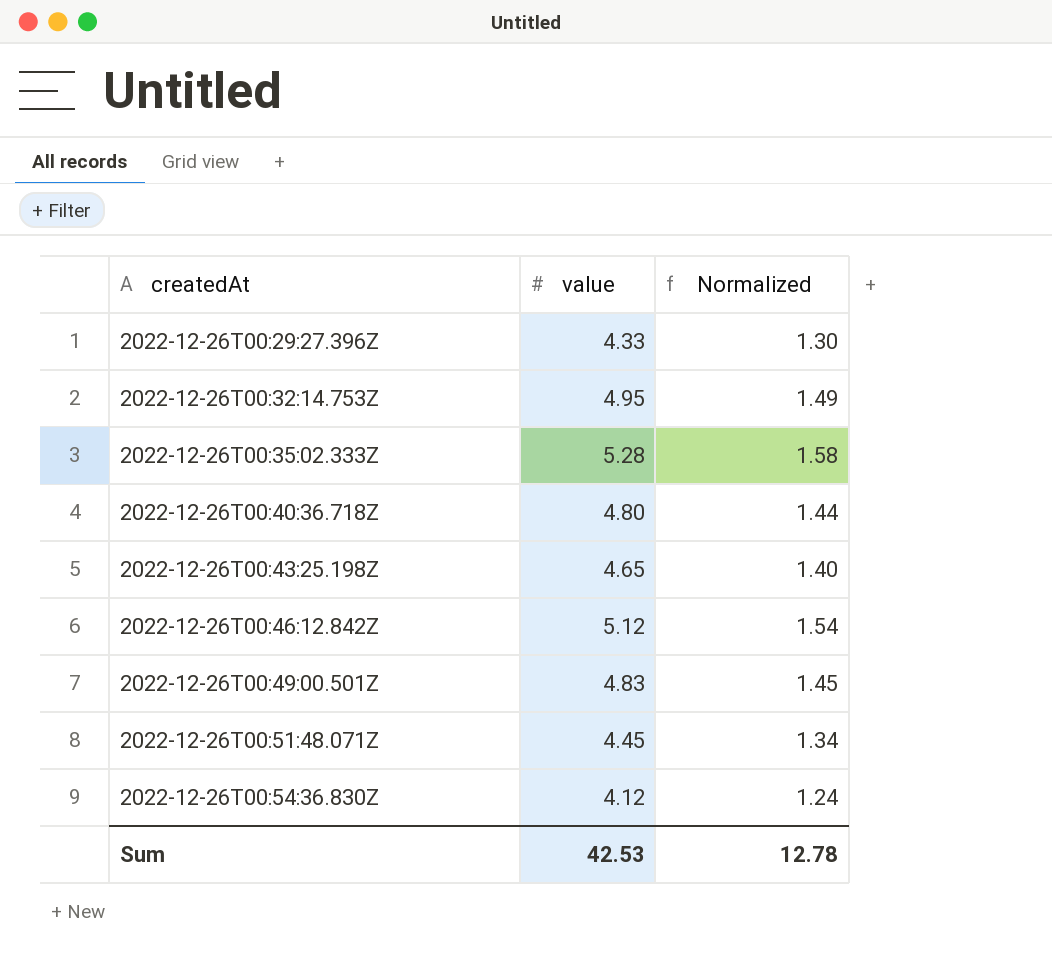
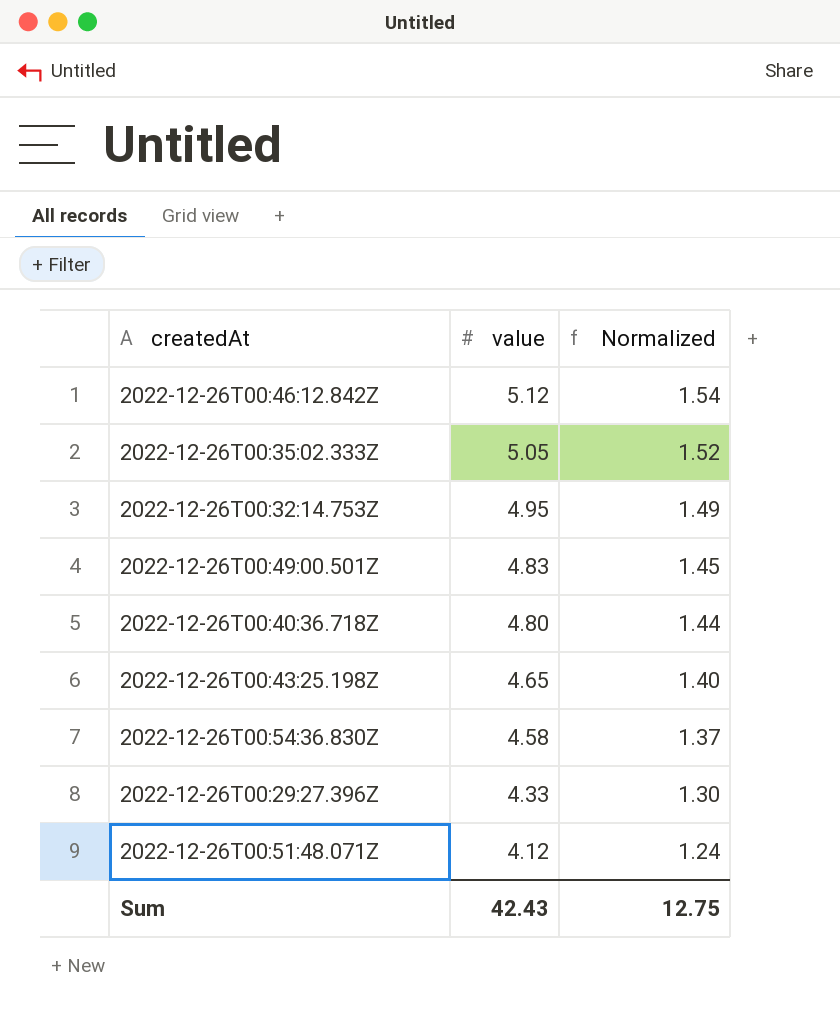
row order: createdAt ascending -> value descending
2022-12-26T00:35:02.333Z | value: 5.28 -> 5.05
2022-12-26T00:35:02.333Z | Normalized: 1.58 -> 1.52
2022-12-26T00:54:36.830Z | value: 4.12 -> 4.58
2022-12-26T00:54:36.830Z | Normalized: 1.24 -> 1.37
2022-12-26T00:51:48.071Z | value: 4.45 -> 4.12
2022-12-26T00:51:48.071Z | Normalized: 1.34 -> 1.24
Sum | value: 42.53 -> 42.43
Sum | Normalized: 12.78 -> 12.75

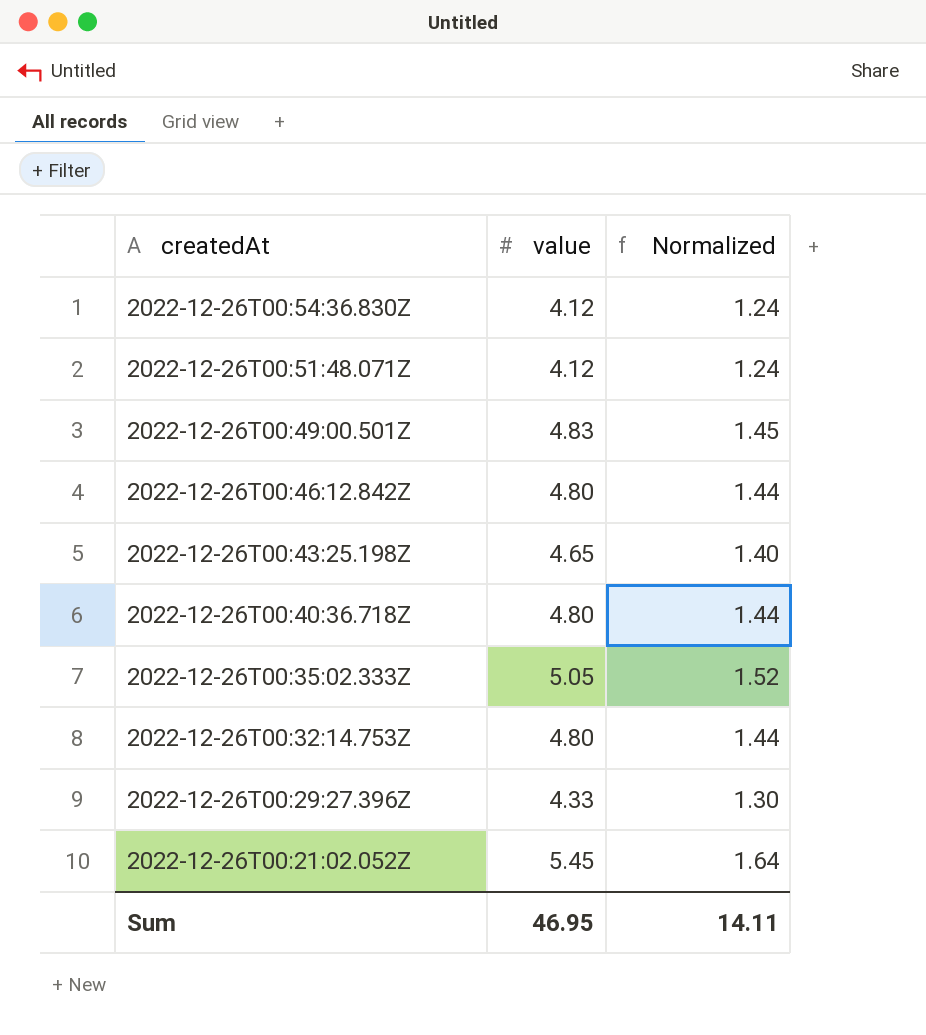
row order: value descending -> createdAt descending
2022-12-26T00:54:36.830Z | value: 4.58 -> 4.12
2022-12-26T00:54:36.830Z | Normalized: 1.37 -> 1.24
2022-12-26T00:46:12.842Z | value: 5.12 -> 4.80
2022-12-26T00:46:12.842Z | Normalized: 1.54 -> 1.44
2022-12-26T00:32:14.753Z | value: 4.95 -> 4.80
2022-12-26T00:32:14.753Z | Normalized: 1.49 -> 1.44
row 2022-12-26T00:21:02.052Z: none -> 5.45 | 1.64
Sum | value: 42.43 -> 46.95
Sum | Normalized: 12.75 -> 14.11

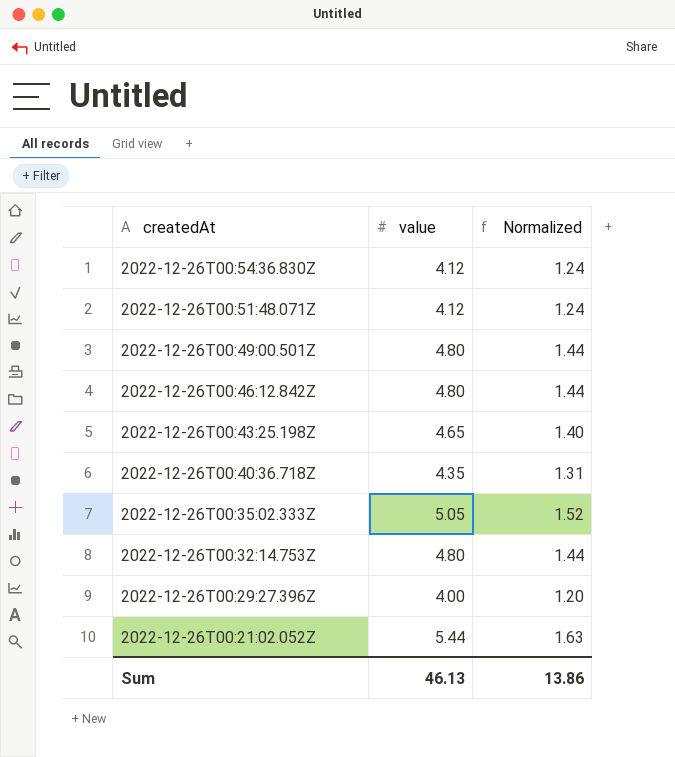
2022-12-26T00:49:00.501Z | value: 4.83 -> 4.80
2022-12-26T00:49:00.501Z | Normalized: 1.45 -> 1.44
2022-12-26T00:40:36.718Z | value: 4.80 -> 4.35
2022-12-26T00:40:36.718Z | Normalized: 1.44 -> 1.31
2022-12-26T00:29:27.396Z | value: 4.33 -> 4.00
2022-12-26T00:29:27.396Z | Normalized: 1.30 -> 1.20
2022-12-26T00:21:02.052Z | value: 5.45 -> 5.44
2022-12-26T00:21:02.052Z | Normalized: 1.64 -> 1.63
Sum | value: 46.95 -> 46.13
Sum | Normalized: 14.11 -> 13.86

